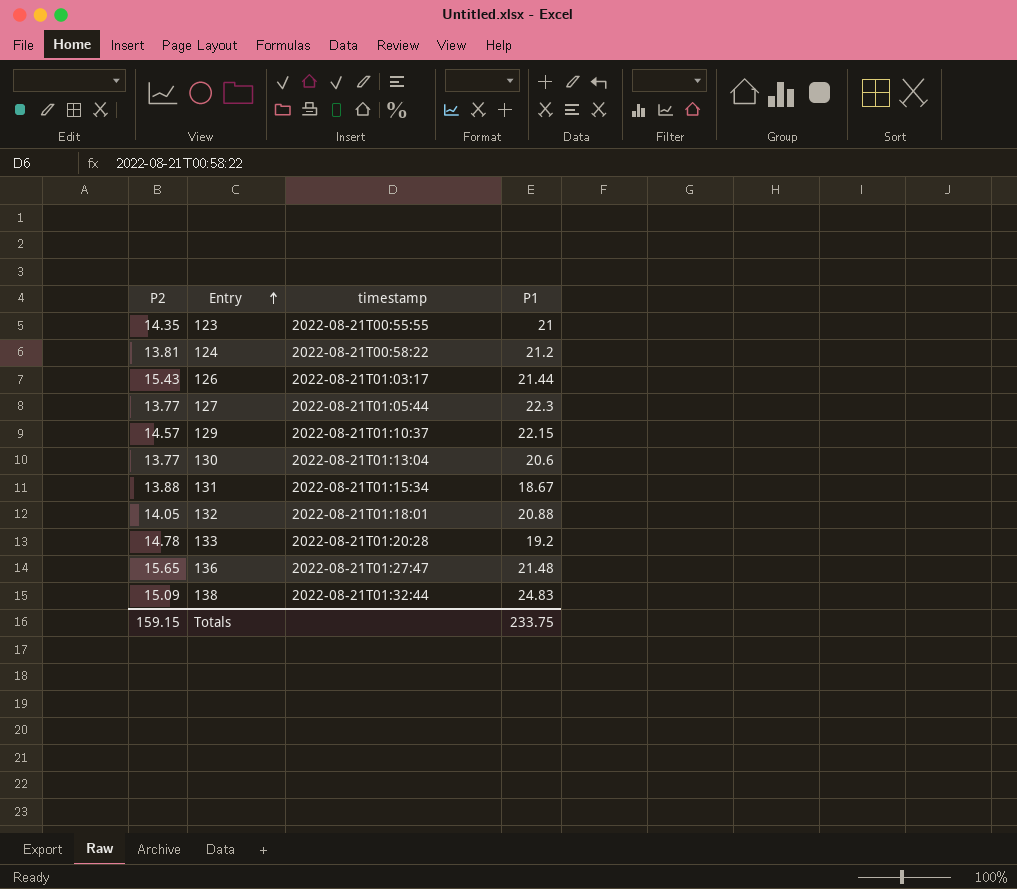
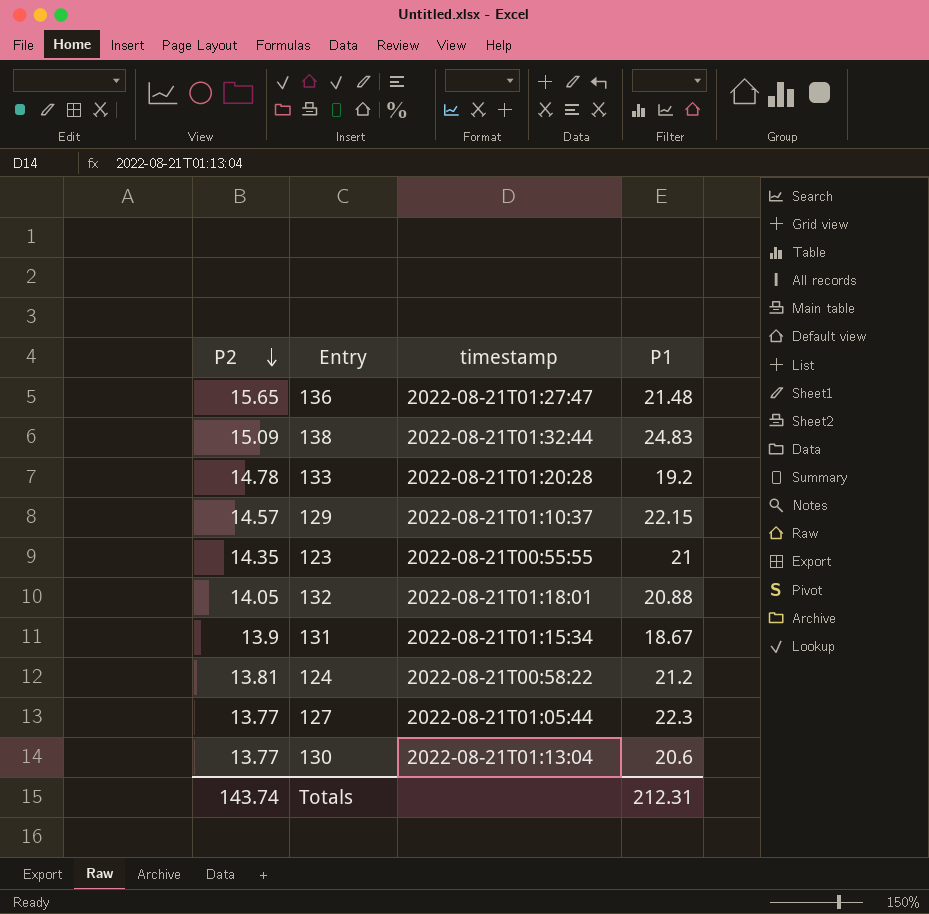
row order: Entry ascending -> P2 descending
row 126: 15.43 | 2022-08-21T01:03:17 | 21.44 -> none
131 | P2: 13.88 -> 13.9
Totals | P2: 159.15 -> 143.74
Totals | P1: 233.75 -> 212.31

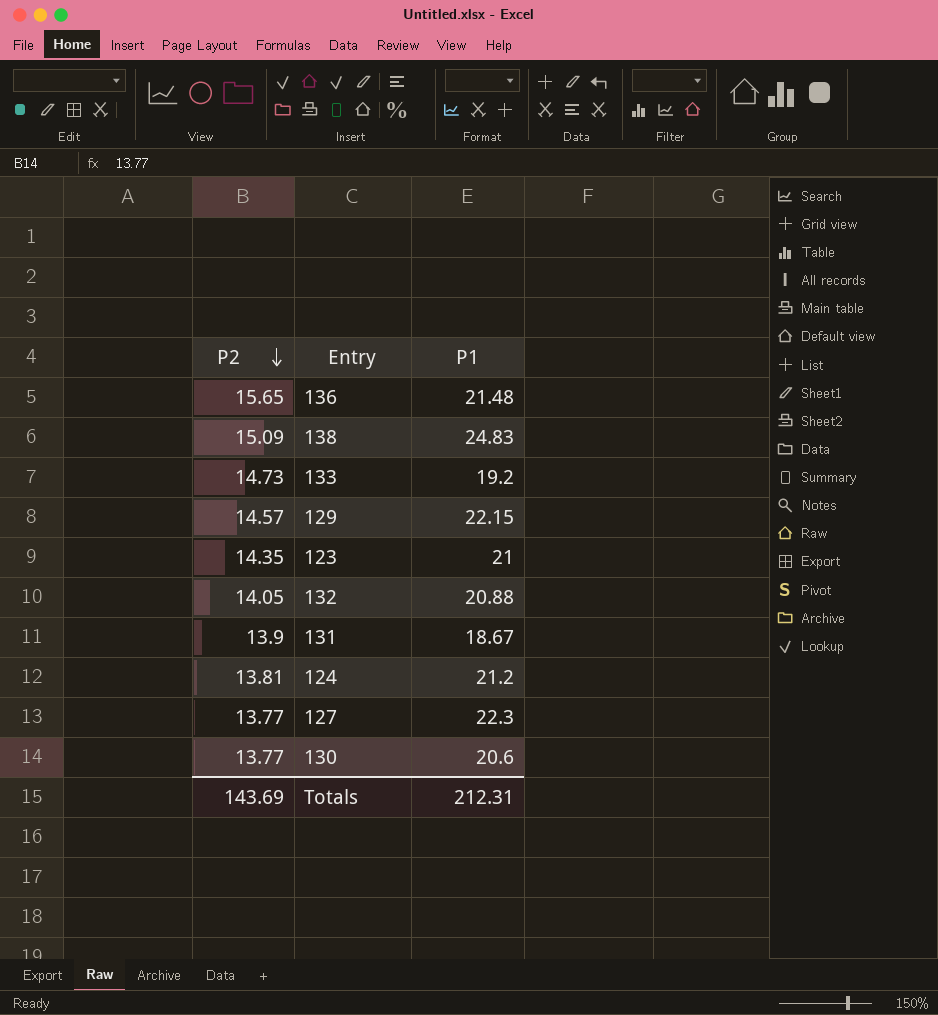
column timestamp | position: 3 -> none
133 | P2: 14.78 -> 14.73
Totals | P2: 143.74 -> 143.69

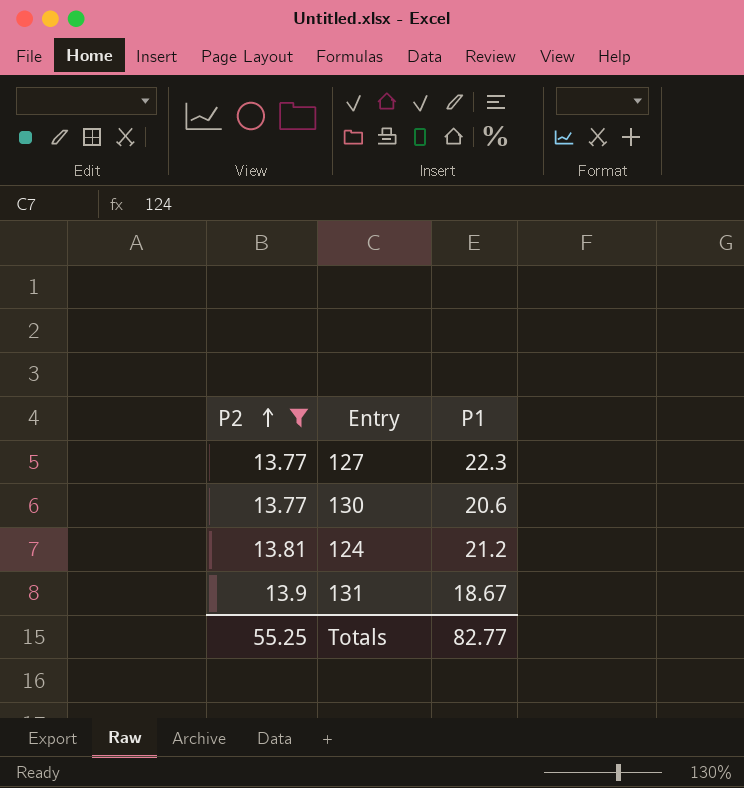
filter: none -> P2 <= 13.9
row order: P2 descending -> P2 ascending
Totals | P2: 143.69 -> 55.25
Totals | P1: 212.31 -> 82.77

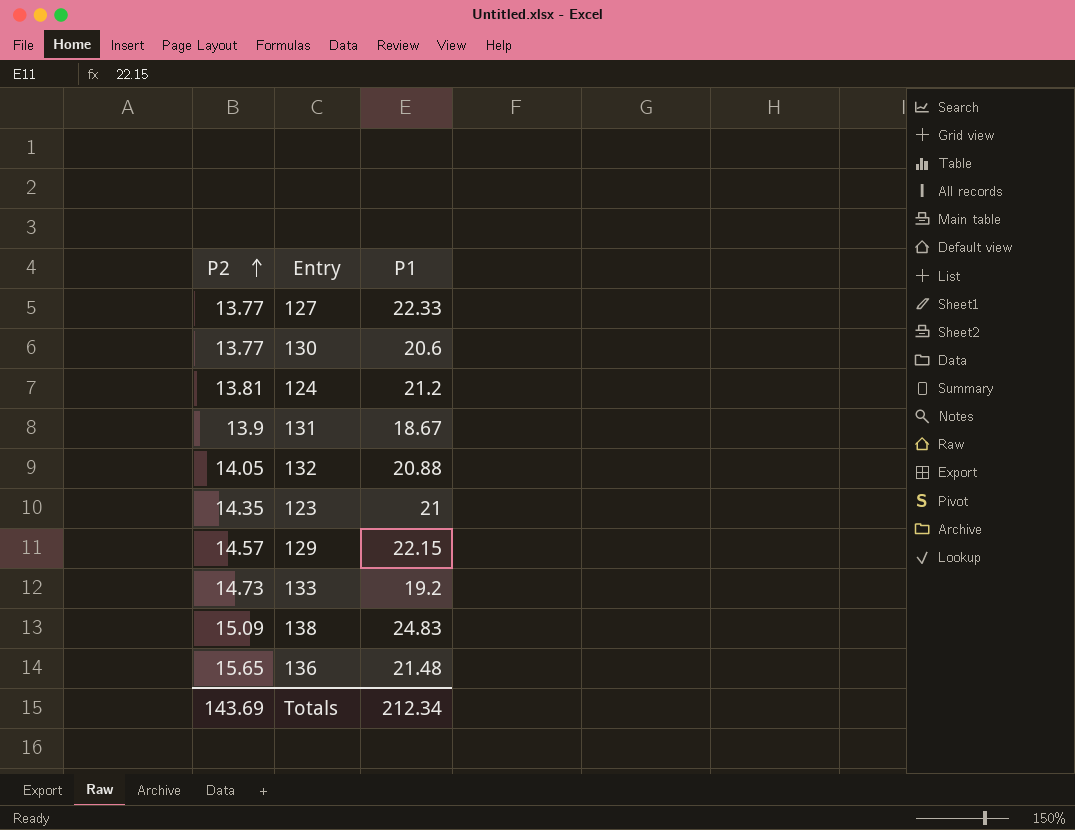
filter: P2 <= 13.9 -> none
127 | P1: 22.3 -> 22.33
Totals | P2: 55.25 -> 143.69
Totals | P1: 82.77 -> 212.34

